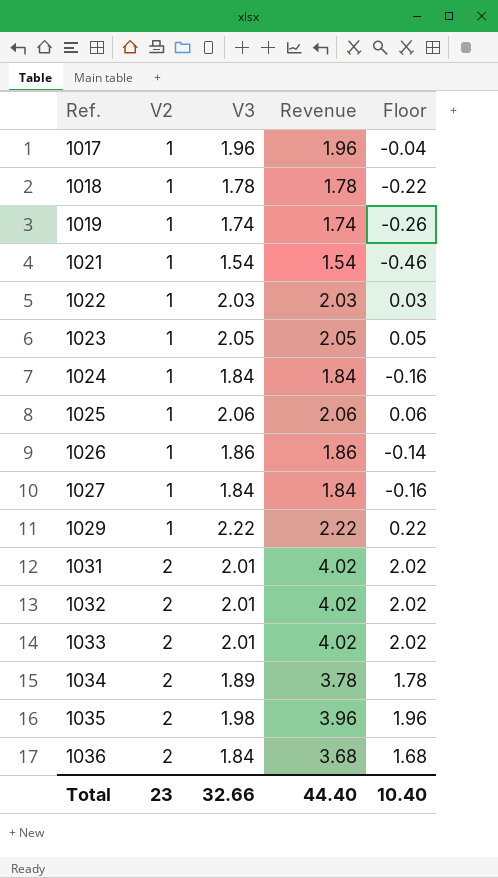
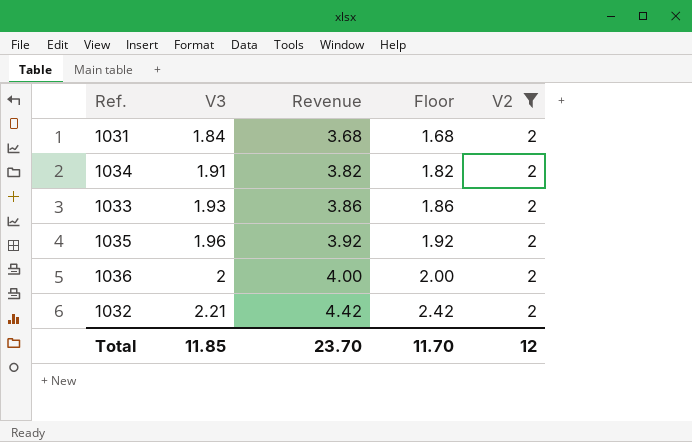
filter: none -> V2 = 2
row order: Ref. ascending -> V3 ascending
column V2 | position: 2 -> 5
1031 | V3: 2.01 -> 1.84
1031 | Revenue: 4.02 -> 3.68
1031 | Floor: 2.02 -> 1.68
1034 | V3: 1.89 -> 1.91
1034 | Revenue: 3.78 -> 3.82
1034 | Floor: 1.78 -> 1.82
1033 | V3: 2.01 -> 1.93
1033 | Revenue: 4.02 -> 3.86
1033 | Floor: 2.02 -> 1.86
1035 | V3: 1.98 -> 1.96
1035 | Revenue: 3.96 -> 3.92
1035 | Floor: 1.96 -> 1.92
1036 | V3: 1.84 -> 2
1036 | Revenue: 3.68 -> 4.00
1036 | Floor: 1.68 -> 2.00
1032 | V3: 2.01 -> 2.21
1032 | Revenue: 4.02 -> 4.42
1032 | Floor: 2.02 -> 2.42
Total | V3: 32.66 -> 11.85
Total | Revenue: 44.40 -> 23.70
Total | Floor: 10.40 -> 11.70
Total | V2: 23 -> 12

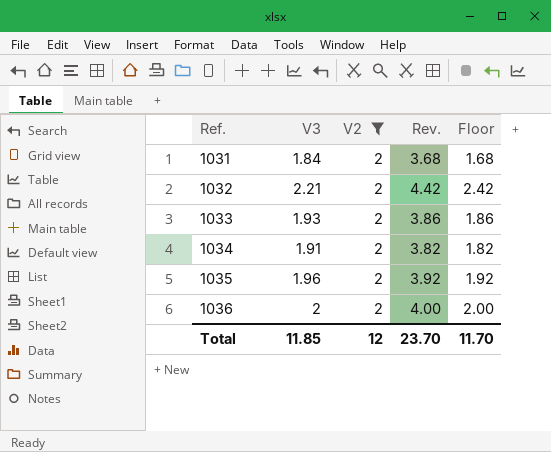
row order: V3 ascending -> Ref. ascending
column V2 | position: 5 -> 3
column name: Revenue -> Rev.

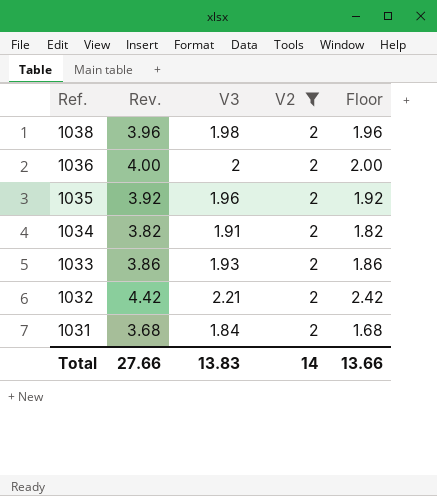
row order: Ref. ascending -> Ref. descending
column Rev. | position: 4 -> 2
row 1038: none -> 3.96 | 1.98 | 2 | 1.96
Total | Rev.: 23.70 -> 27.66
Total | V3: 11.85 -> 13.83
Total | V2: 12 -> 14
Total | Floor: 11.70 -> 13.66

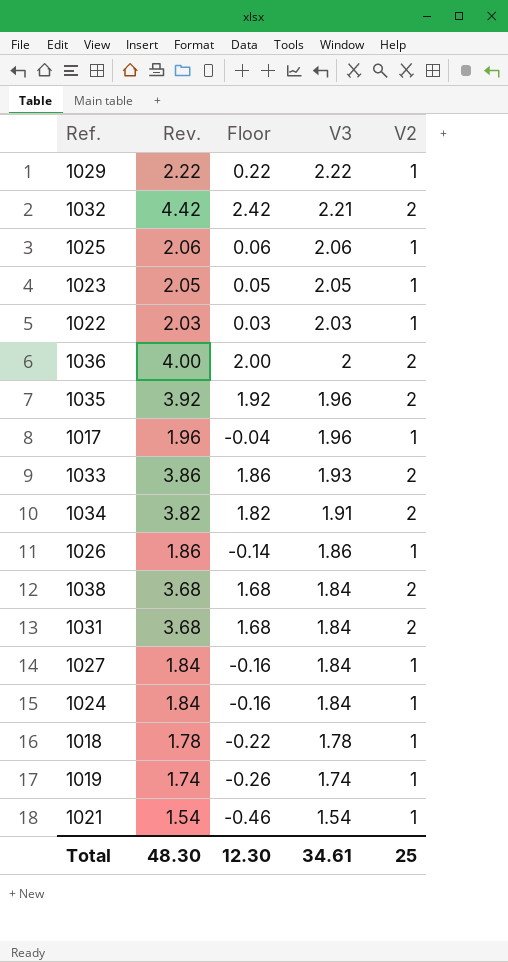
filter: V2 = 2 -> none
row order: Ref. descending -> V3 descending
column Floor | position: 5 -> 3
1038 | Rev.: 3.96 -> 3.68
1038 | Floor: 1.96 -> 1.68
1038 | V3: 1.98 -> 1.84
Total | Rev.: 27.66 -> 48.30
Total | Floor: 13.66 -> 12.30
Total | V3: 13.83 -> 34.61
Total | V2: 14 -> 25

